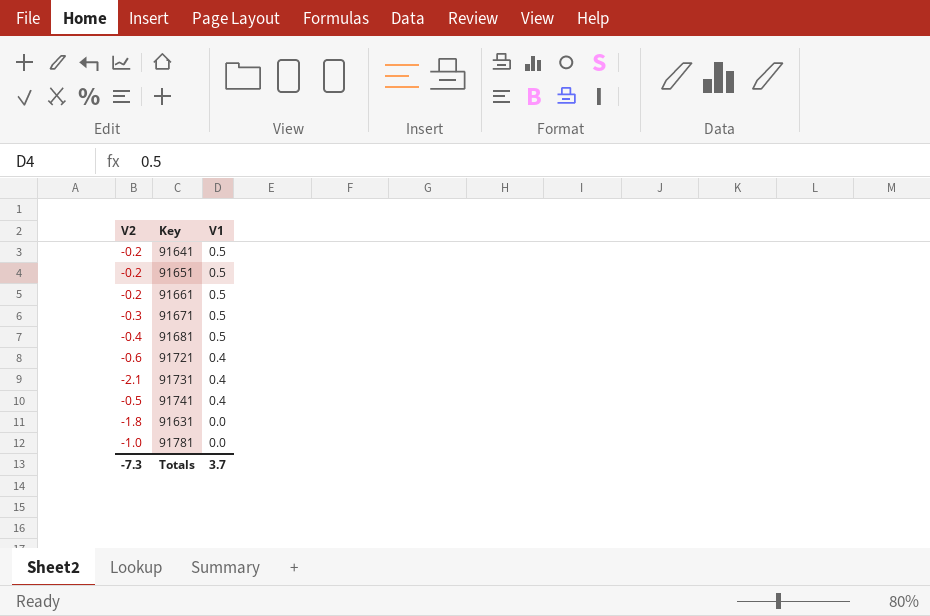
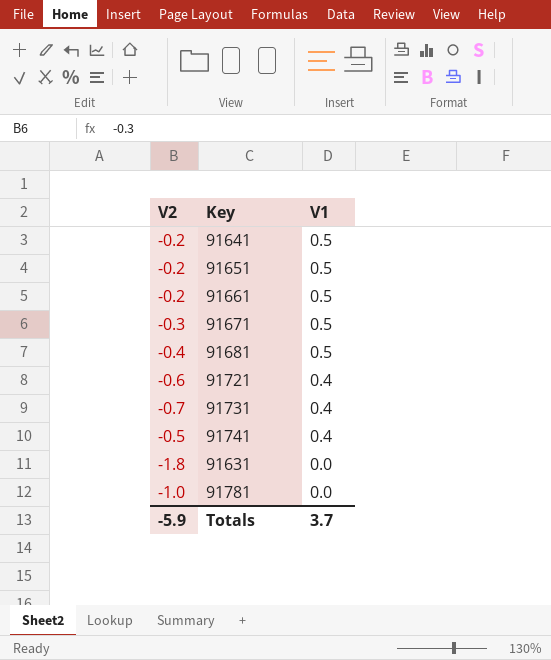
91731 | V2: -2.1 -> -0.7
Totals | V2: -7.3 -> -5.9

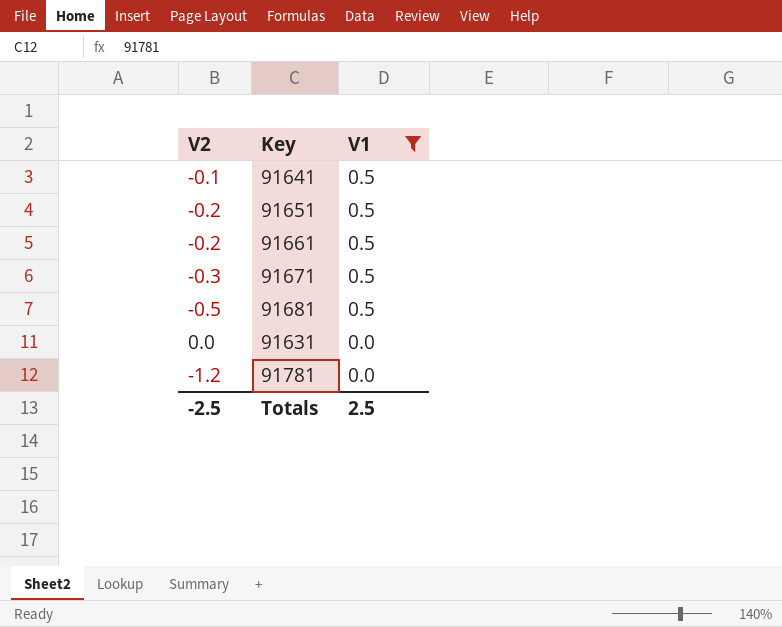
filter: none -> V1 != 0.4
91641 | V2: -0.2 -> -0.1
91681 | V2: -0.4 -> -0.5
91631 | V2: -1.8 -> 0.0
91781 | V2: -1.0 -> -1.2
Totals | V2: -5.9 -> -2.5
Totals | V1: 3.7 -> 2.5

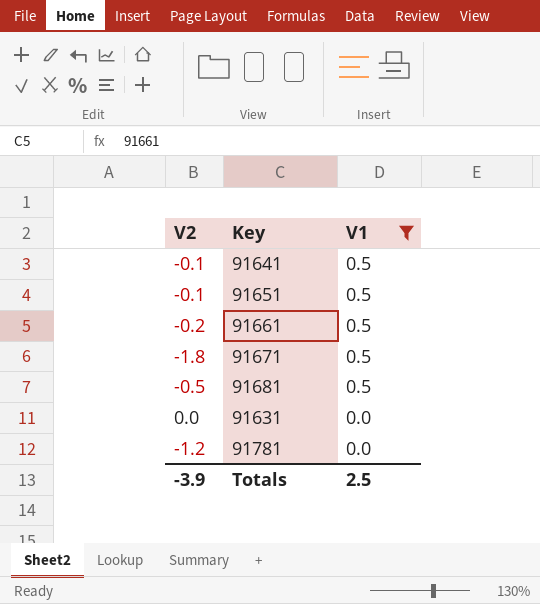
91651 | V2: -0.2 -> -0.1
91671 | V2: -0.3 -> -1.8
Totals | V2: -2.5 -> -3.9

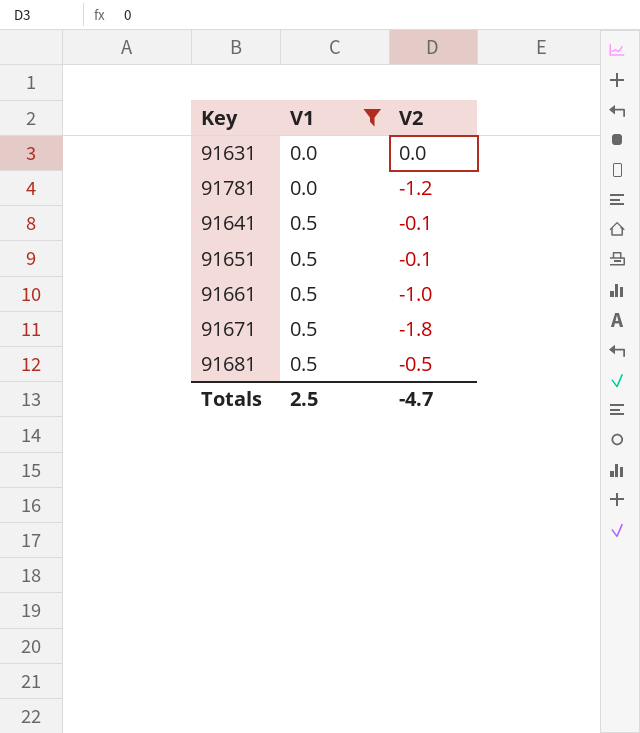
row order: V1 descending -> V1 ascending
column V2 | position: 1 -> 3
91661 | V2: -0.2 -> -1.0
Totals | V2: -3.9 -> -4.7

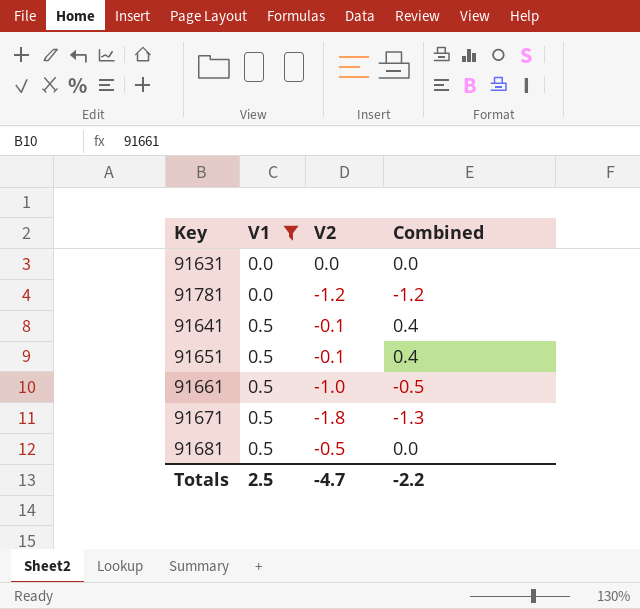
column Combined | formula: none -> [V1] + [V2]

